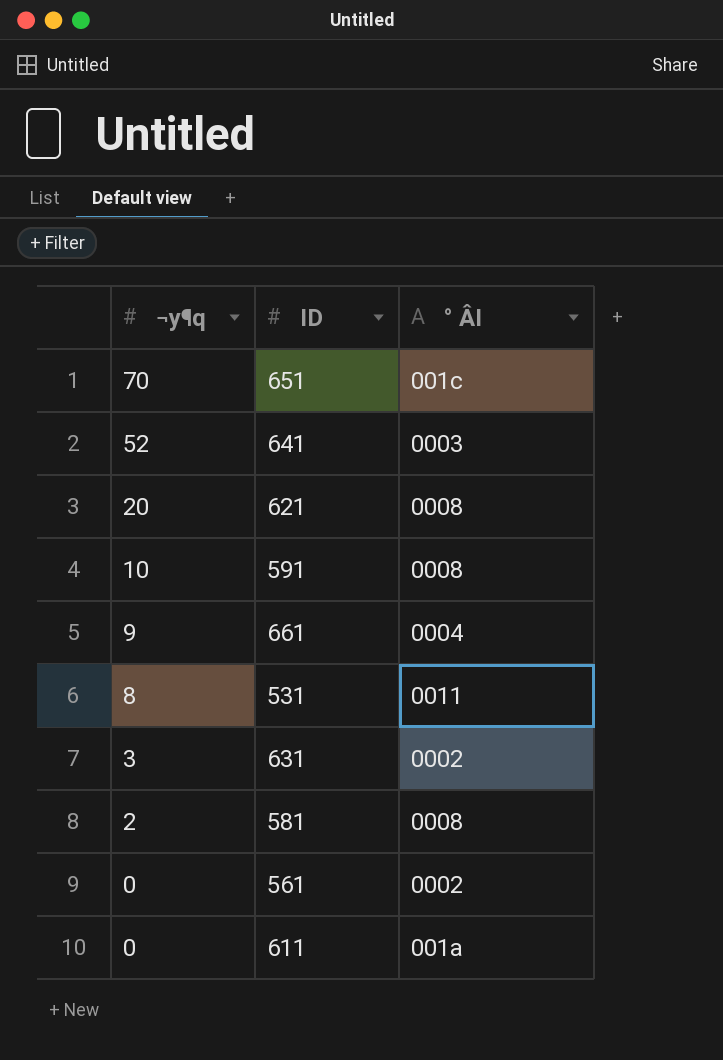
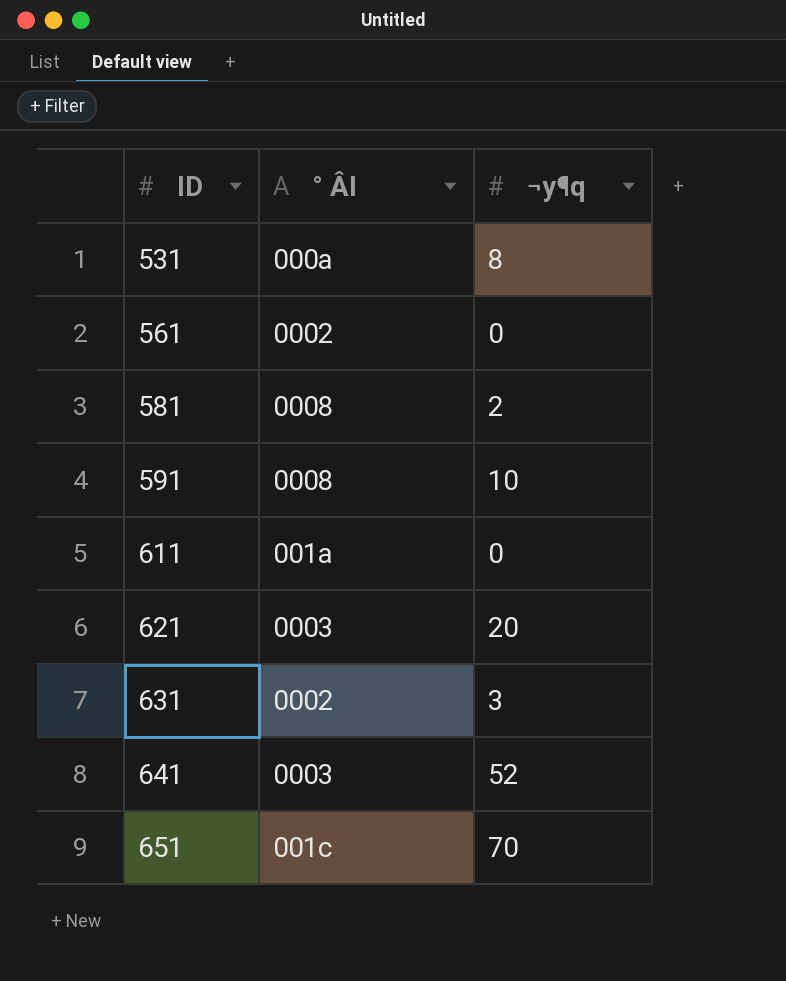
row order: ¬y¶q descending -> ID ascending
column ¬y¶q | position: 1 -> 3
row 661: 9 | 0004 -> none
531 | ° ÂI: 0011 -> 000a
621 | ° ÂI: 0008 -> 0003

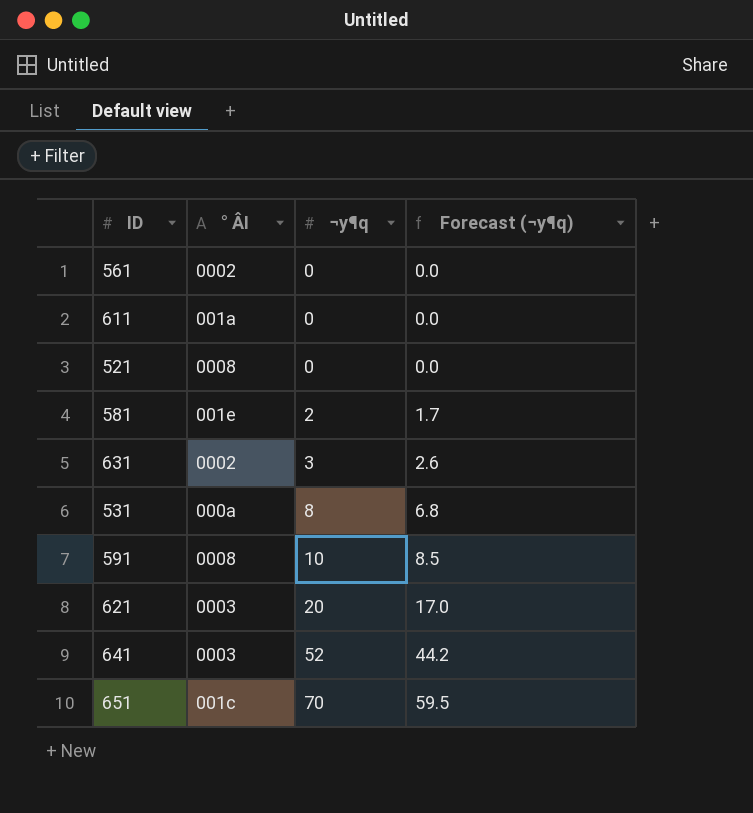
row order: ID ascending -> ¬y¶q ascending
column Forecast (¬y¶q) | formula: none -> [¬y¶q] * 0.85
row 521: none -> 0008 | 0 | 0.0
581 | ° ÂI: 0008 -> 001e

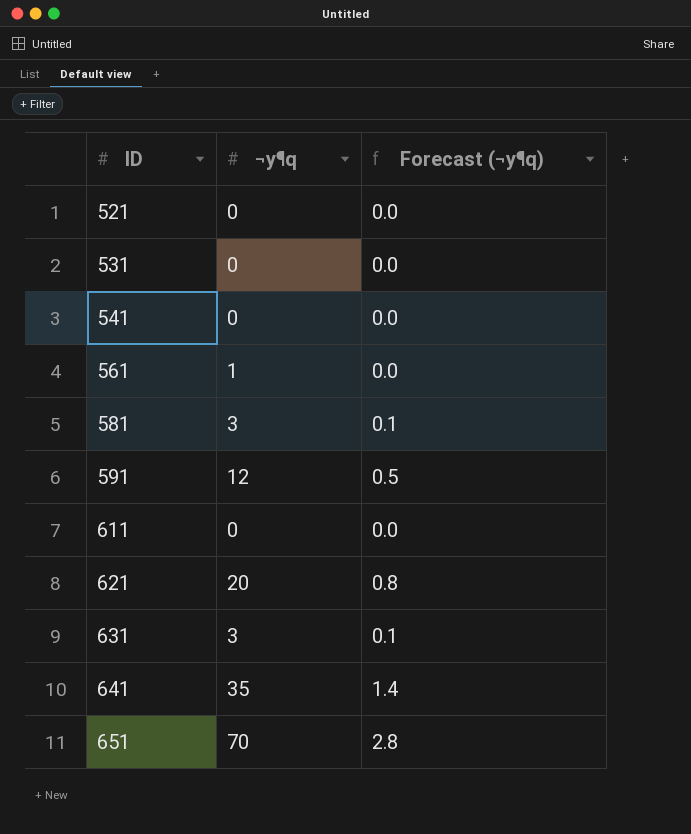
row order: ¬y¶q ascending -> ID ascending
column ° ÂI | position: 2 -> none
column Forecast (¬y¶q) | formula: [¬y¶q] * 0.85 -> [¬y¶q] * 0.04
531 | ¬y¶q: 8 -> 0
row 541: none -> 0 | 0.0
561 | ¬y¶q: 0 -> 1
581 | ¬y¶q: 2 -> 3
591 | ¬y¶q: 10 -> 12
641 | ¬y¶q: 52 -> 35

